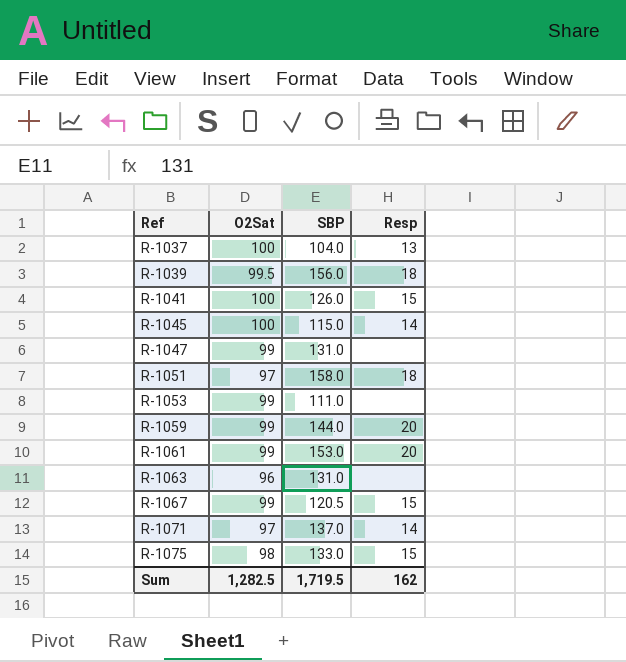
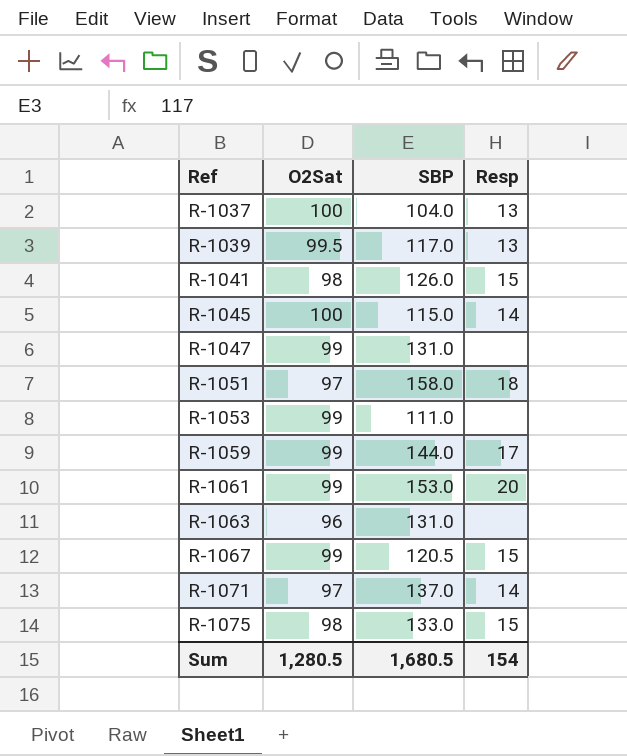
R-1039 | SBP: 156.0 -> 117.0
R-1039 | Resp: 18 -> 13
R-1041 | O2Sat: 100 -> 98
R-1059 | Resp: 20 -> 17
Sum | O2Sat: 1,282.5 -> 1,280.5
Sum | SBP: 1,719.5 -> 1,680.5
Sum | Resp: 162 -> 154

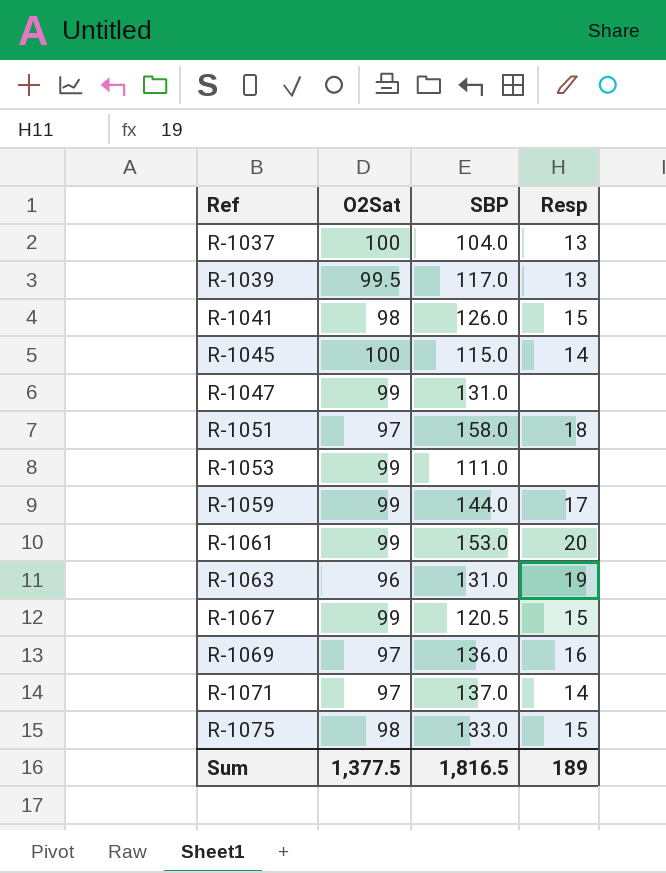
R-1063 | Resp: none -> 19
row R-1069: none -> 97 | 136.0 | 16
Sum | O2Sat: 1,280.5 -> 1,377.5
Sum | SBP: 1,680.5 -> 1,816.5
Sum | Resp: 154 -> 189

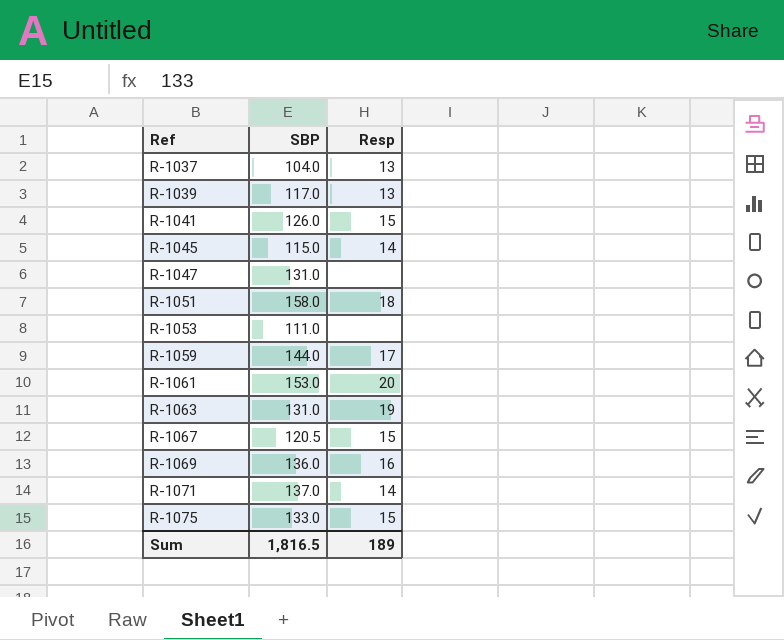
column O2Sat | position: 2 -> none

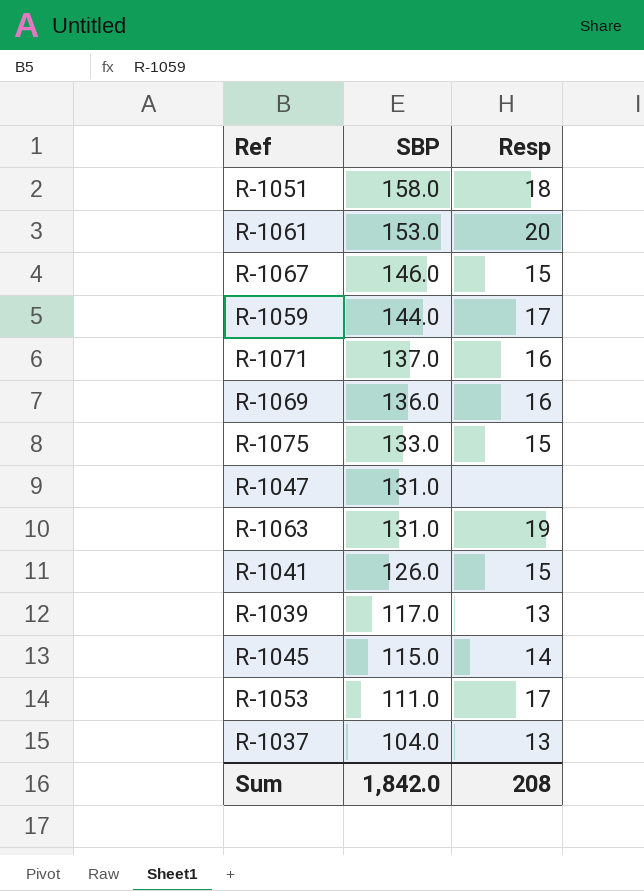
row order: Ref ascending -> SBP descending
R-1067 | SBP: 120.5 -> 146.0
R-1071 | Resp: 14 -> 16
R-1053 | Resp: none -> 17
Sum | SBP: 1,816.5 -> 1,842.0
Sum | Resp: 189 -> 208

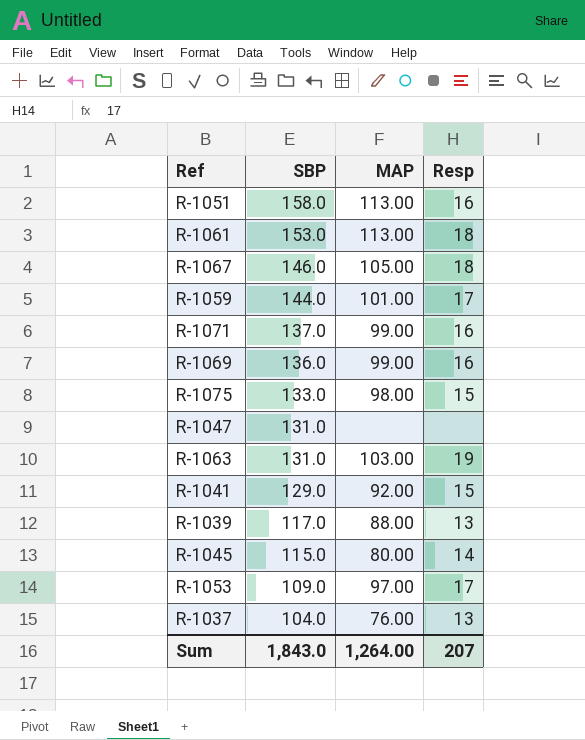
column MAP | position: none -> 3
R-1051 | Resp: 18 -> 16
R-1061 | Resp: 20 -> 18
R-1067 | Resp: 15 -> 18
R-1041 | SBP: 126.0 -> 129.0
R-1053 | SBP: 111.0 -> 109.0
Sum | SBP: 1,842.0 -> 1,843.0
Sum | Resp: 208 -> 207

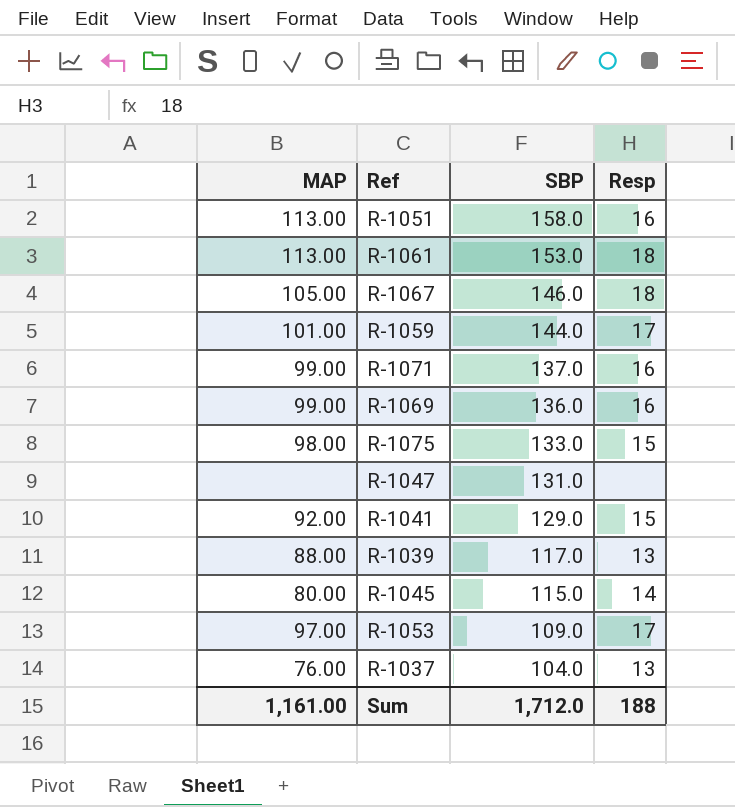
column MAP | position: 3 -> 1
row R-1063: 131.0 | 103.00 | 19 -> none
Sum | MAP: 1,264.00 -> 1,161.00
Sum | SBP: 1,843.0 -> 1,712.0
Sum | Resp: 207 -> 188

